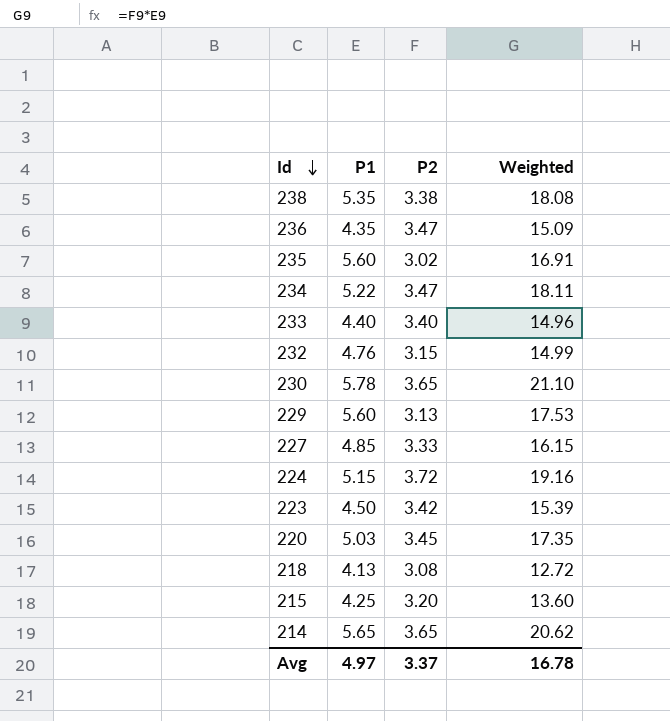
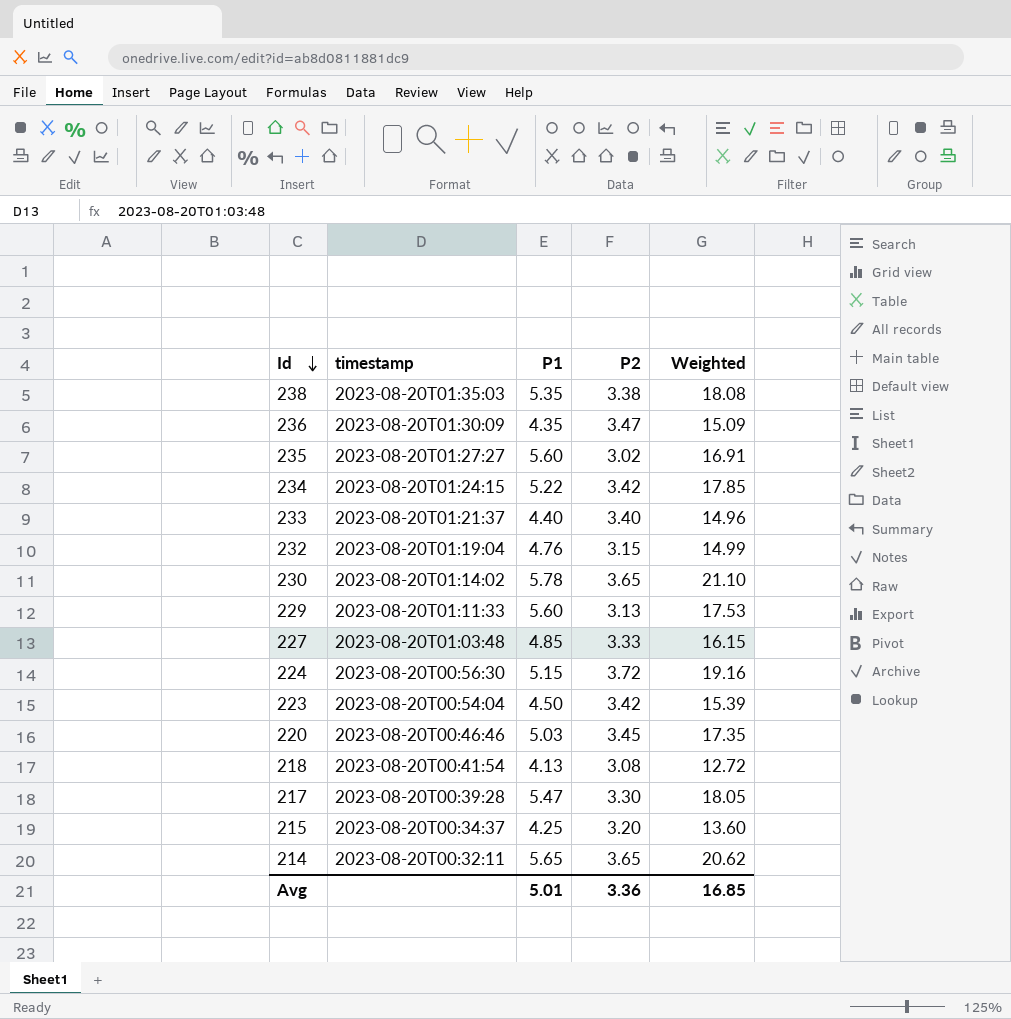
column timestamp | position: none -> 2
234 | P2: 3.47 -> 3.42
234 | Weighted: 18.11 -> 17.85
row 217: none -> 2023-08-20T00:39:28 | 5.47 | 3.30 | 18.05
Avg | P1: 4.97 -> 5.01
Avg | P2: 3.37 -> 3.36
Avg | Weighted: 16.78 -> 16.85

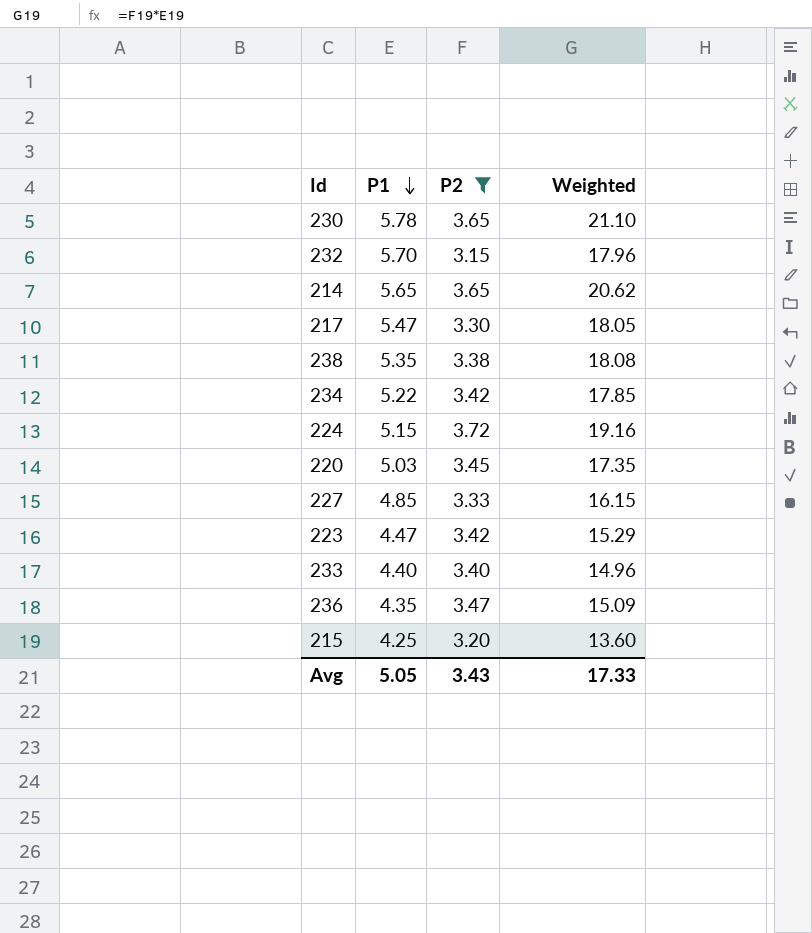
filter: none -> P2 >= 3.15
row order: Id descending -> P1 descending
column timestamp | position: 2 -> none
232 | P1: 4.76 -> 5.70
232 | Weighted: 14.99 -> 17.96
223 | P1: 4.50 -> 4.47
223 | Weighted: 15.39 -> 15.29
Avg | P1: 5.01 -> 5.05
Avg | P2: 3.36 -> 3.43
Avg | Weighted: 16.85 -> 17.33

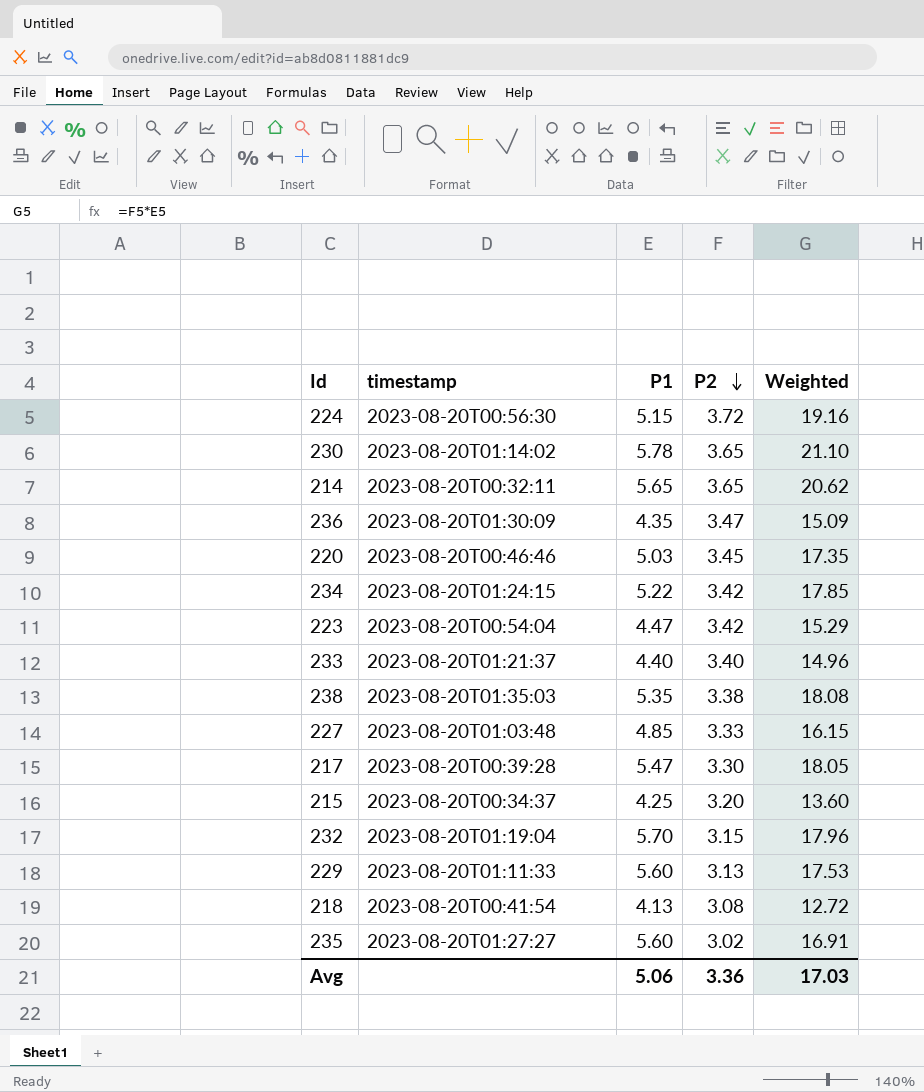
filter: P2 >= 3.15 -> none
row order: P1 descending -> P2 descending
column timestamp | position: none -> 2
Avg | P1: 5.05 -> 5.06
Avg | P2: 3.43 -> 3.36
Avg | Weighted: 17.33 -> 17.03

